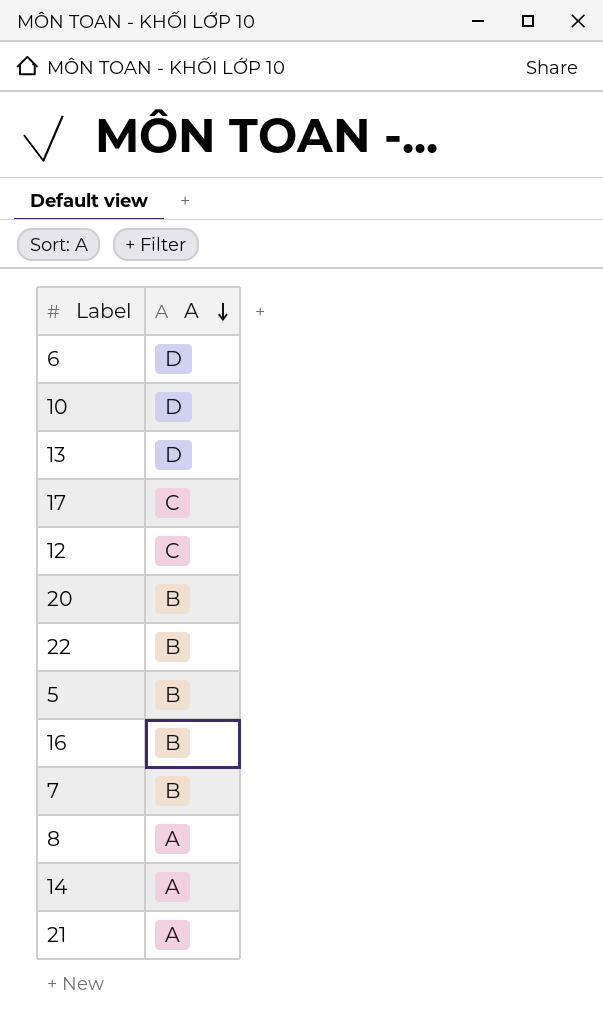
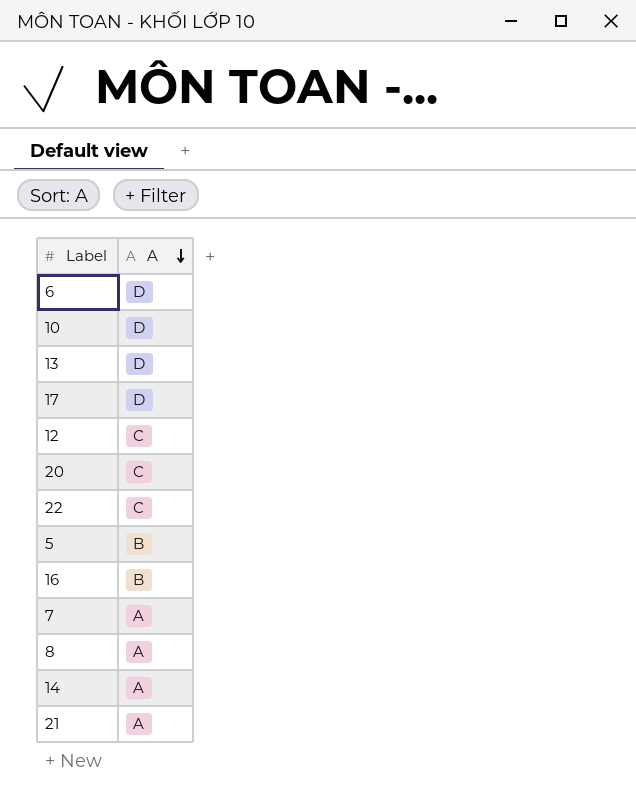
17 | A: C -> D
20 | A: B -> C
22 | A: B -> C
7 | A: B -> A

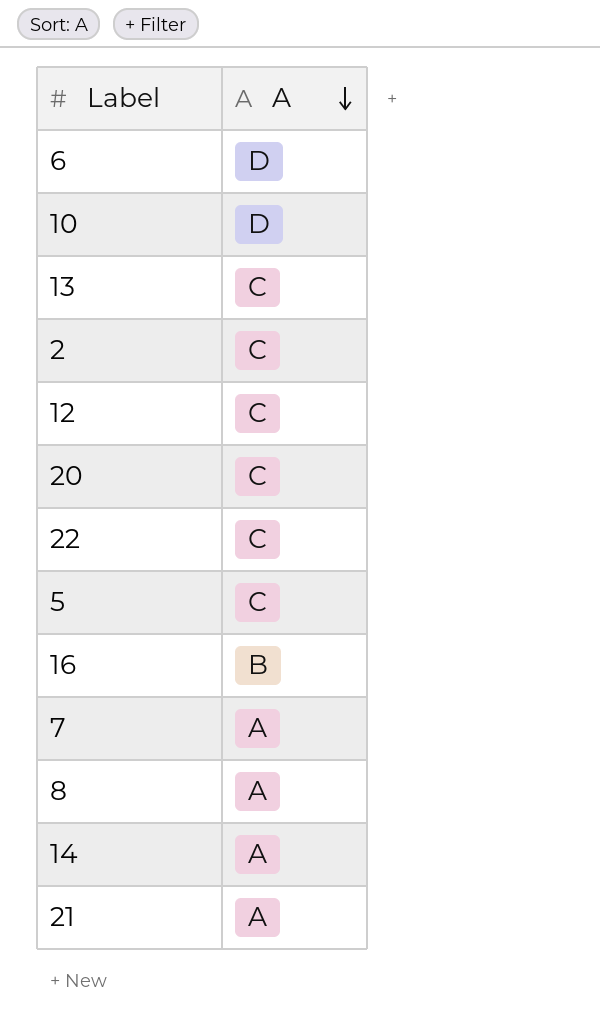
row 17: D -> none
13 | A: D -> C
row 2: none -> C
5 | A: B -> C

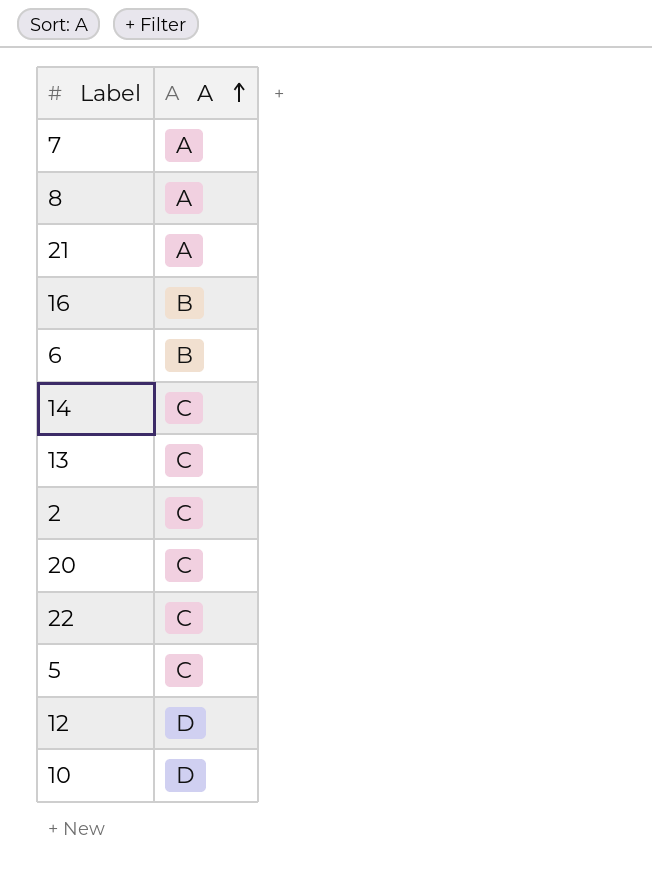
row order: A descending -> A ascending
6 | A: D -> B
14 | A: A -> C
12 | A: C -> D

